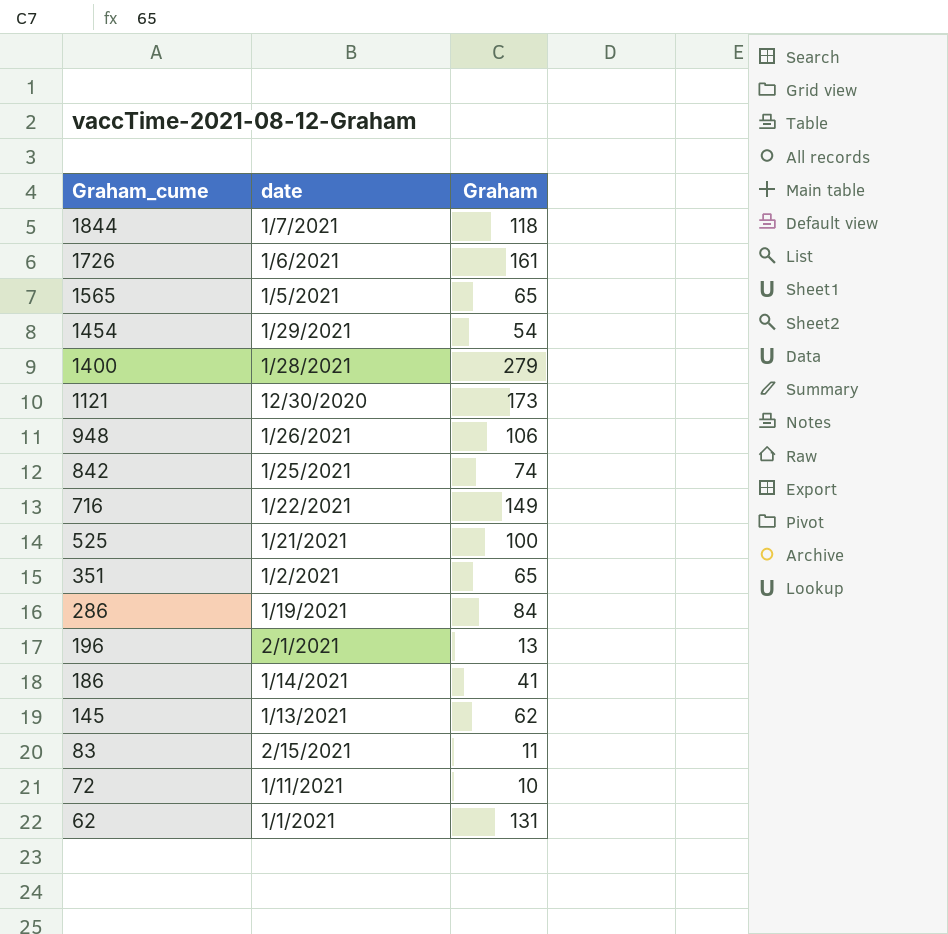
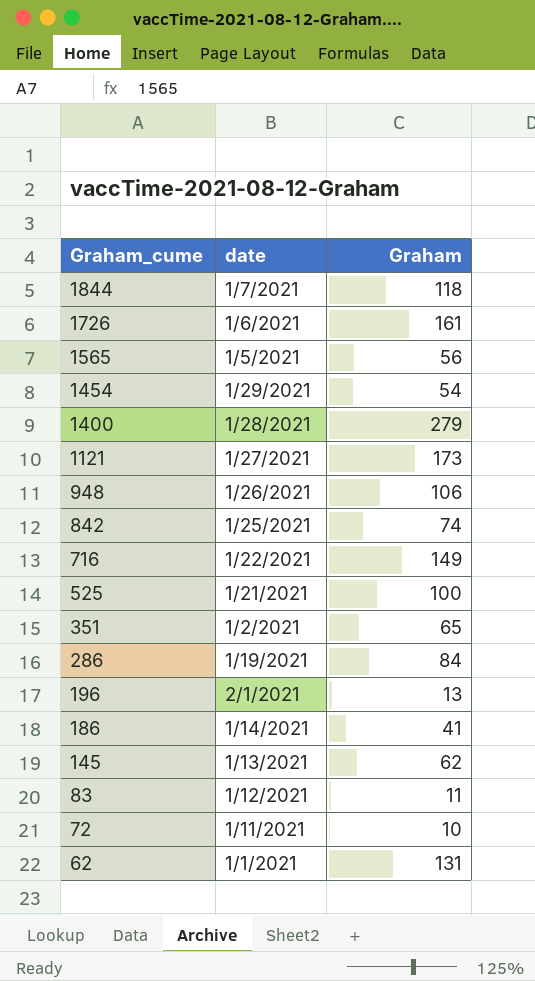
1565 | Graham: 65 -> 56
1121 | date: 12/30/2020 -> 1/27/2021
83 | date: 2/15/2021 -> 1/12/2021

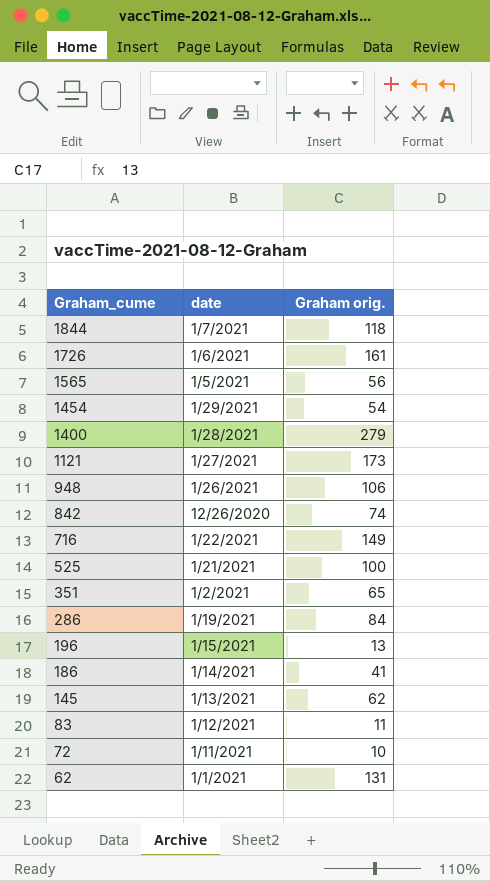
column name: Graham -> Graham orig.
842 | date: 1/25/2021 -> 12/26/2020
196 | date: 2/1/2021 -> 1/15/2021

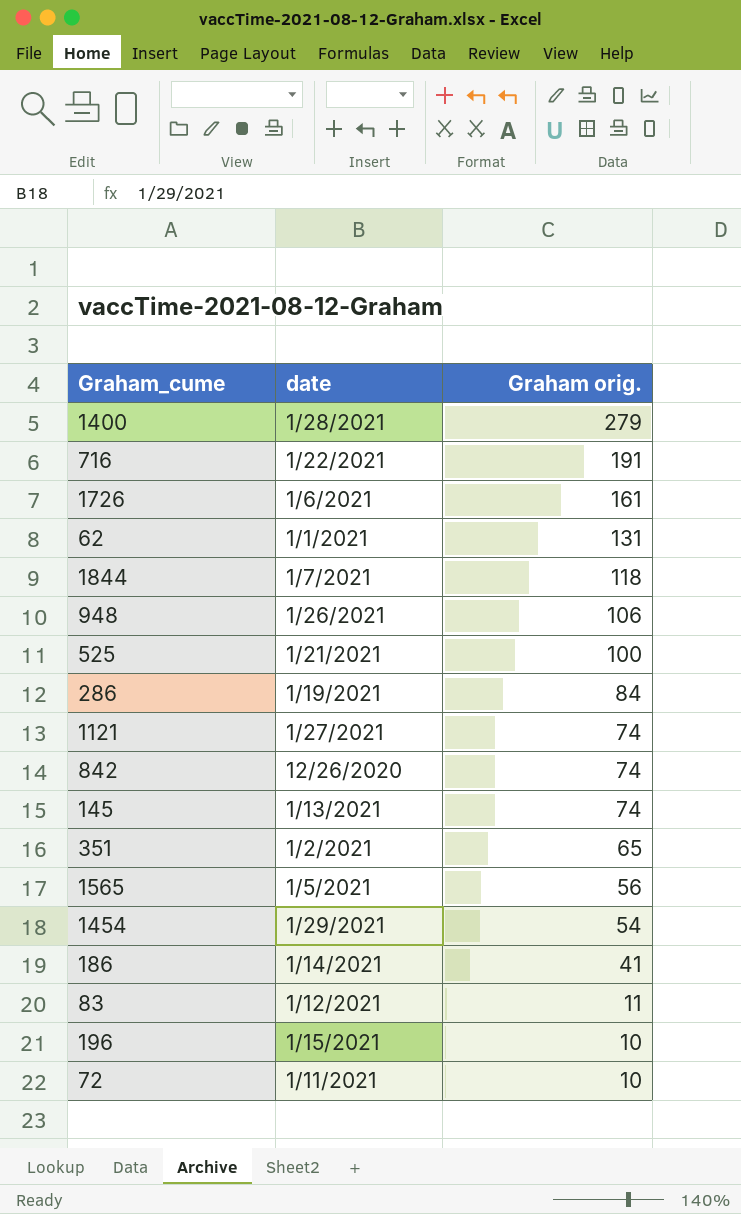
row order: Graham_cume descending -> Graham orig. descending
716 | Graham orig.: 149 -> 191
1121 | Graham orig.: 173 -> 74
145 | Graham orig.: 62 -> 74
196 | Graham orig.: 13 -> 10

